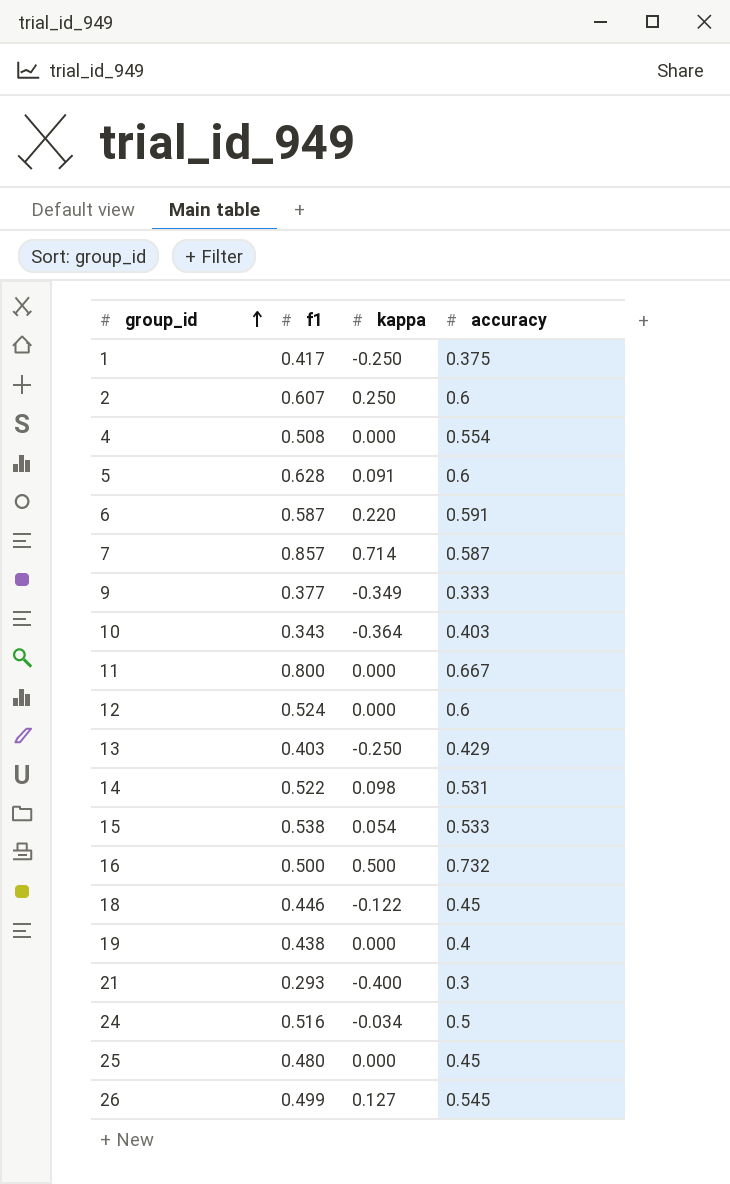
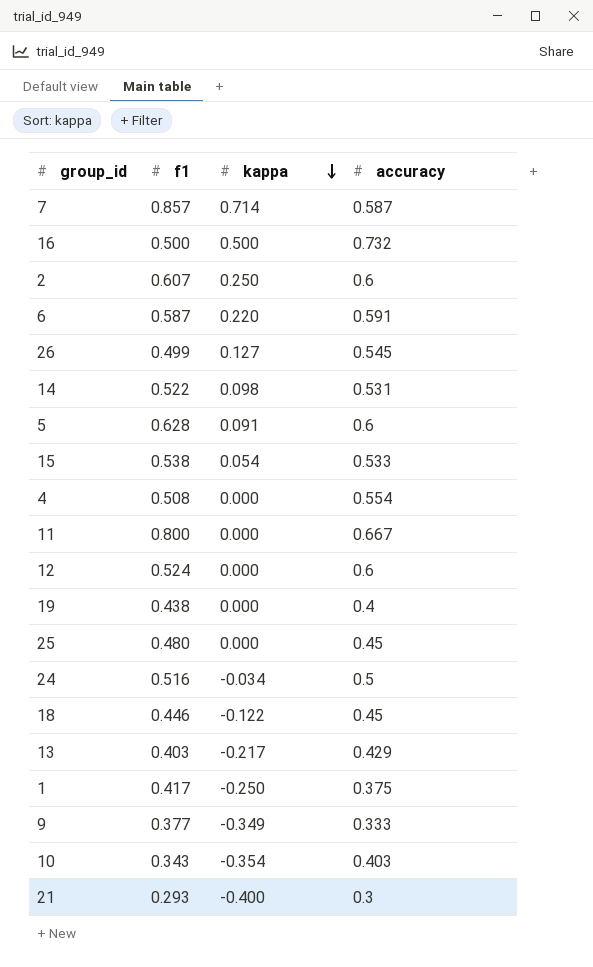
row order: group_id ascending -> kappa descending
13 | kappa: -0.250 -> -0.217
10 | kappa: -0.364 -> -0.354

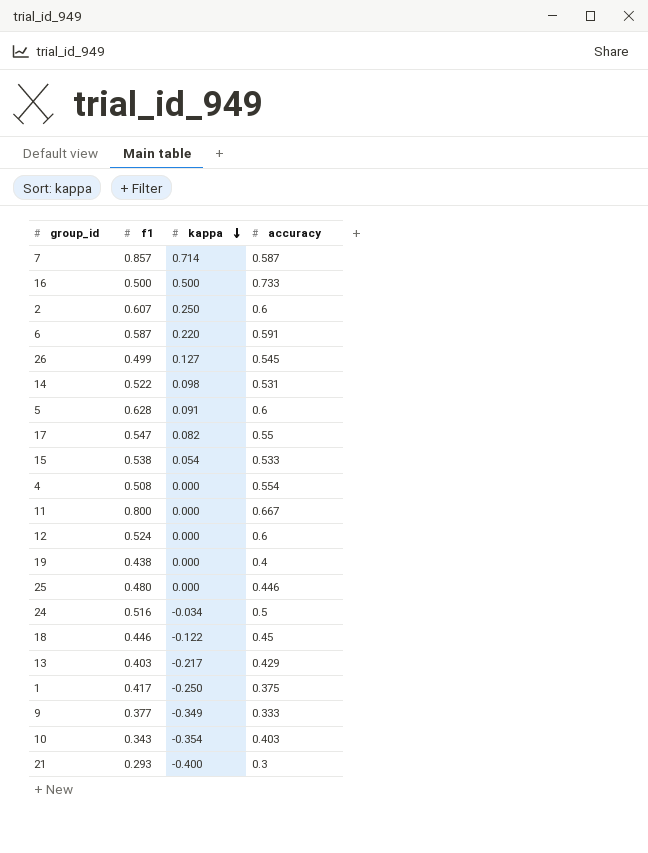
16 | accuracy: 0.732 -> 0.733
row 17: none -> 0.547 | 0.082 | 0.55
25 | accuracy: 0.45 -> 0.446

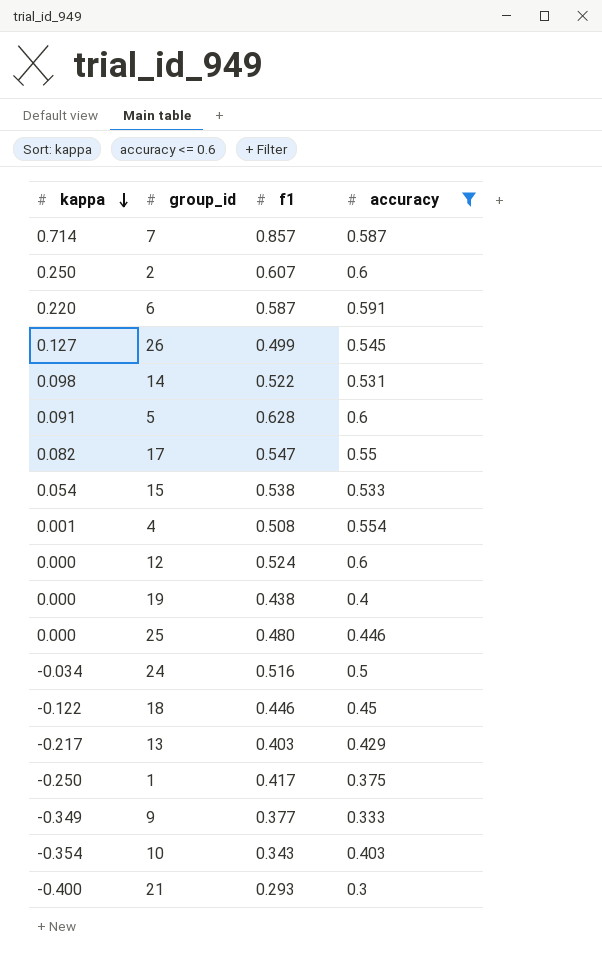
filter: none -> accuracy <= 0.6
column kappa | position: 3 -> 1
4 | kappa: 0.000 -> 0.001

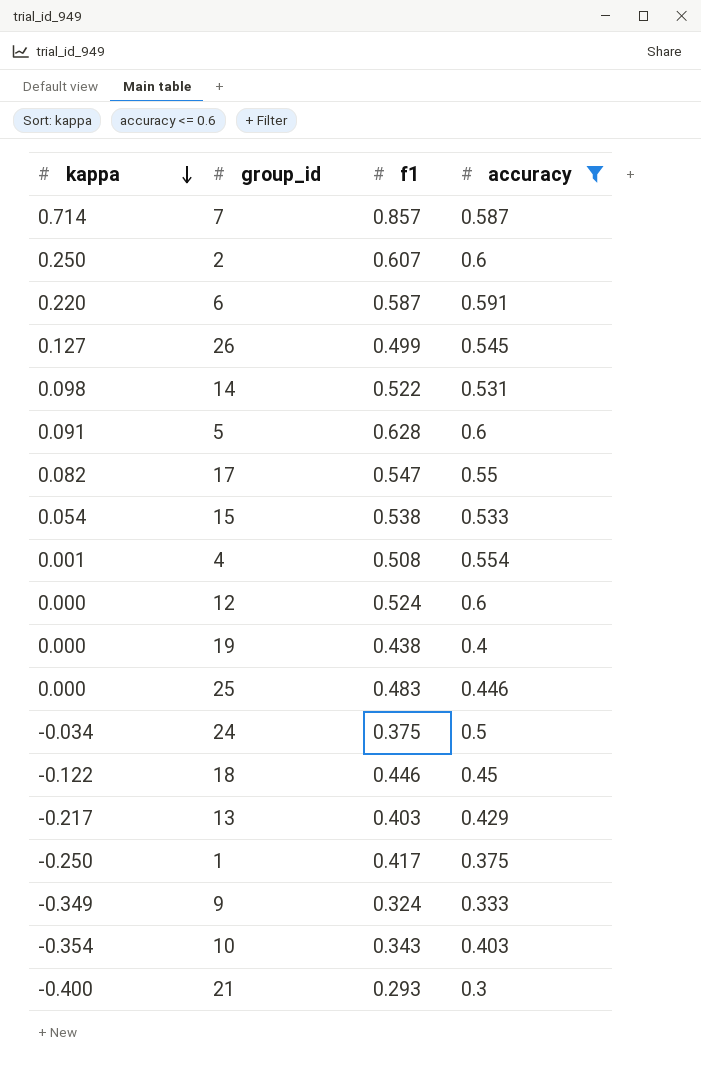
25 | f1: 0.480 -> 0.483
24 | f1: 0.516 -> 0.375
9 | f1: 0.377 -> 0.324

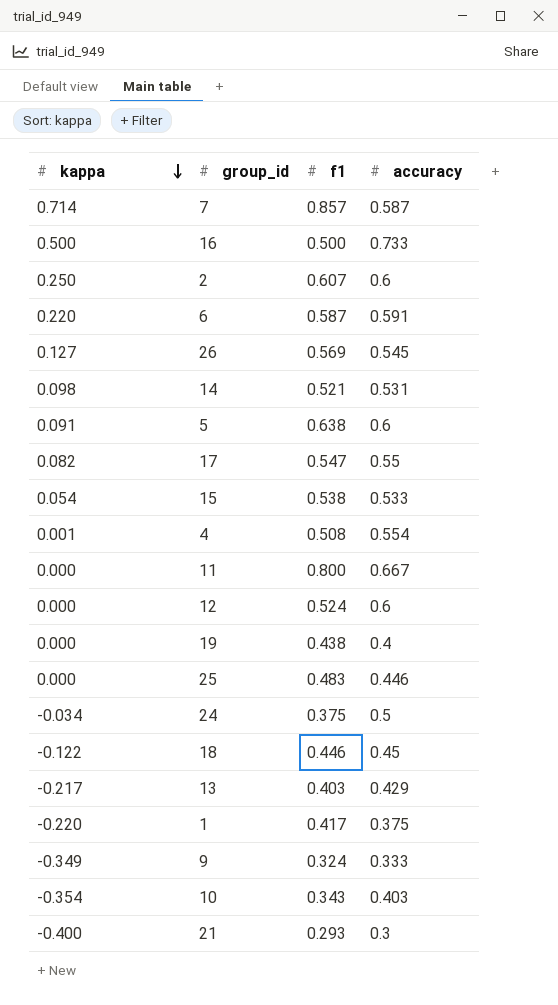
filter: accuracy <= 0.6 -> none
26 | f1: 0.499 -> 0.569
14 | f1: 0.522 -> 0.521
5 | f1: 0.628 -> 0.638
1 | kappa: -0.250 -> -0.220

